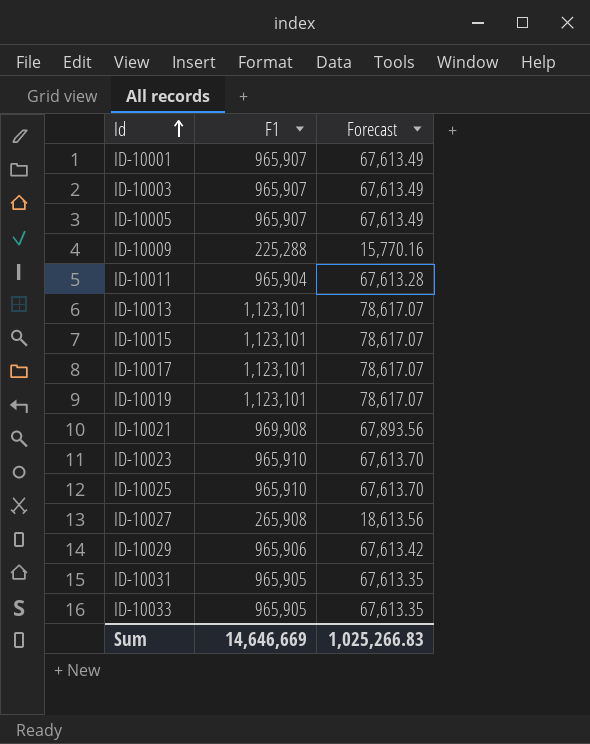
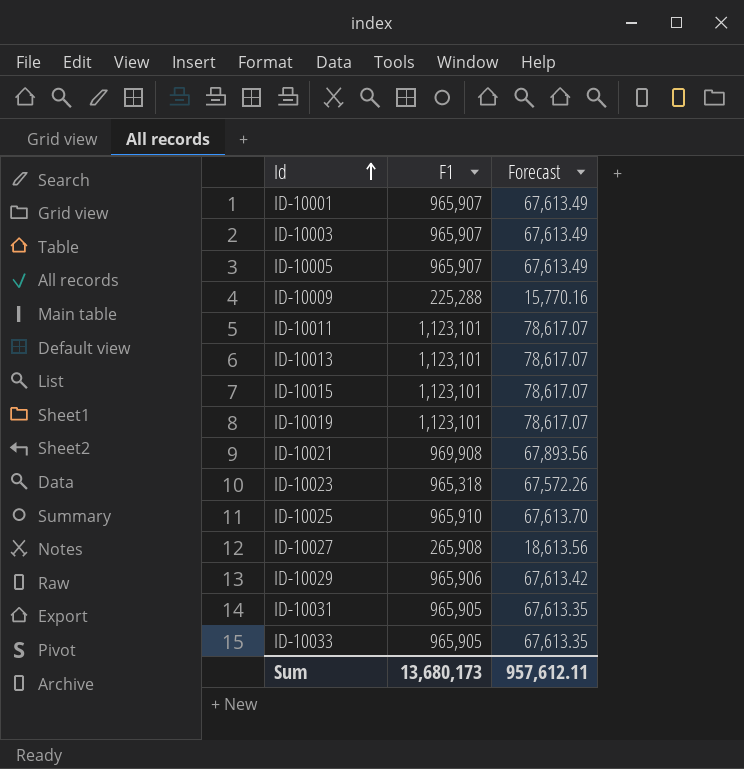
row ID-10017: 1,123,101 | 78,617.07 -> none
ID-10011 | F1: 965,904 -> 1,123,101
ID-10011 | Forecast: 67,613.28 -> 78,617.07
ID-10023 | F1: 965,910 -> 965,318
ID-10023 | Forecast: 67,613.70 -> 67,572.26
Sum | F1: 14,646,669 -> 13,680,173
Sum | Forecast: 1,025,266.83 -> 957,612.11

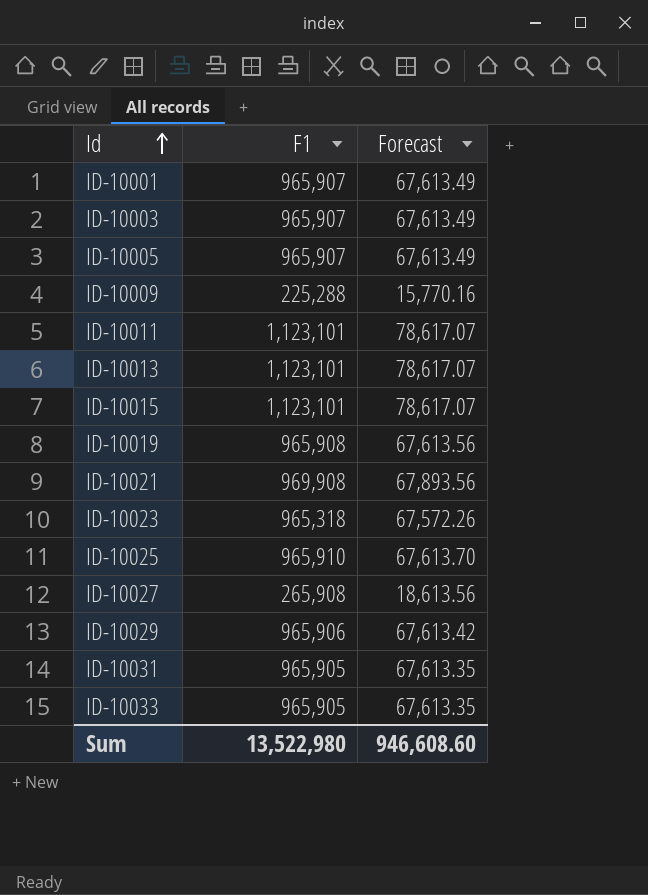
ID-10019 | F1: 1,123,101 -> 965,908
ID-10019 | Forecast: 78,617.07 -> 67,613.56
Sum | F1: 13,680,173 -> 13,522,980
Sum | Forecast: 957,612.11 -> 946,608.60

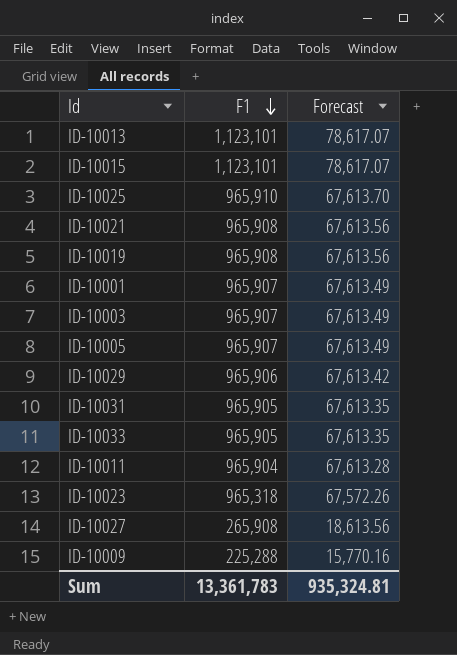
row order: Id ascending -> F1 descending
ID-10021 | F1: 969,908 -> 965,908
ID-10021 | Forecast: 67,893.56 -> 67,613.56
ID-10011 | F1: 1,123,101 -> 965,904
ID-10011 | Forecast: 78,617.07 -> 67,613.28
Sum | F1: 13,522,980 -> 13,361,783
Sum | Forecast: 946,608.60 -> 935,324.81

